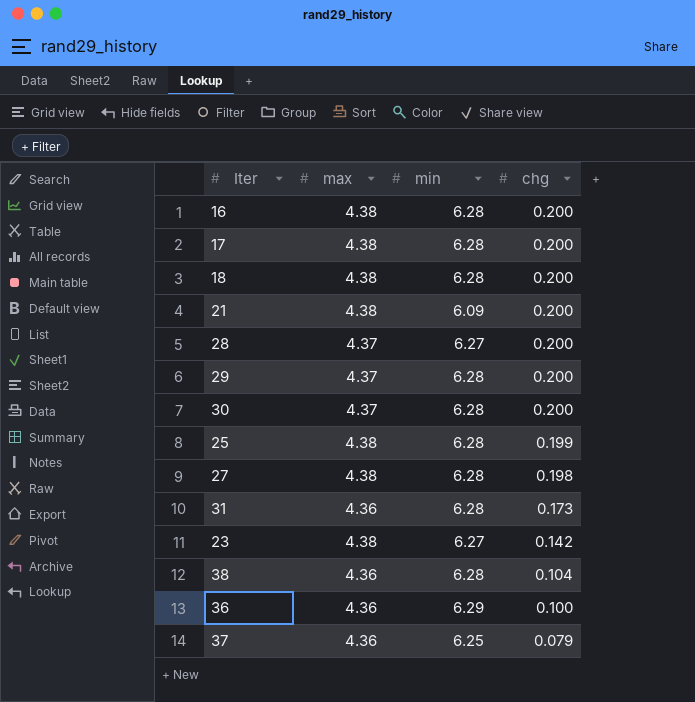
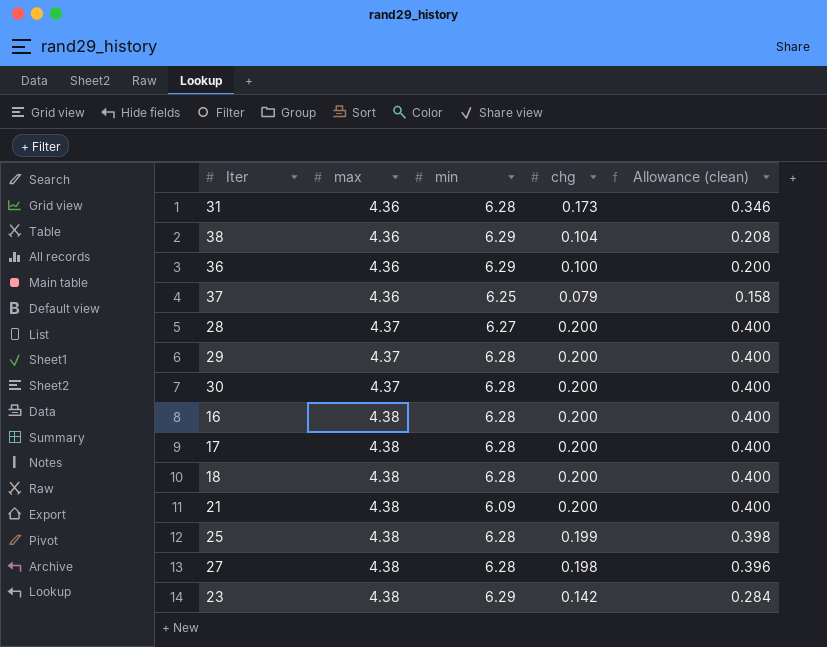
row order: chg descending -> max ascending
column Allowance (clean) | formula: none -> [chg] * 2
38 | min: 6.28 -> 6.29
23 | min: 6.27 -> 6.29

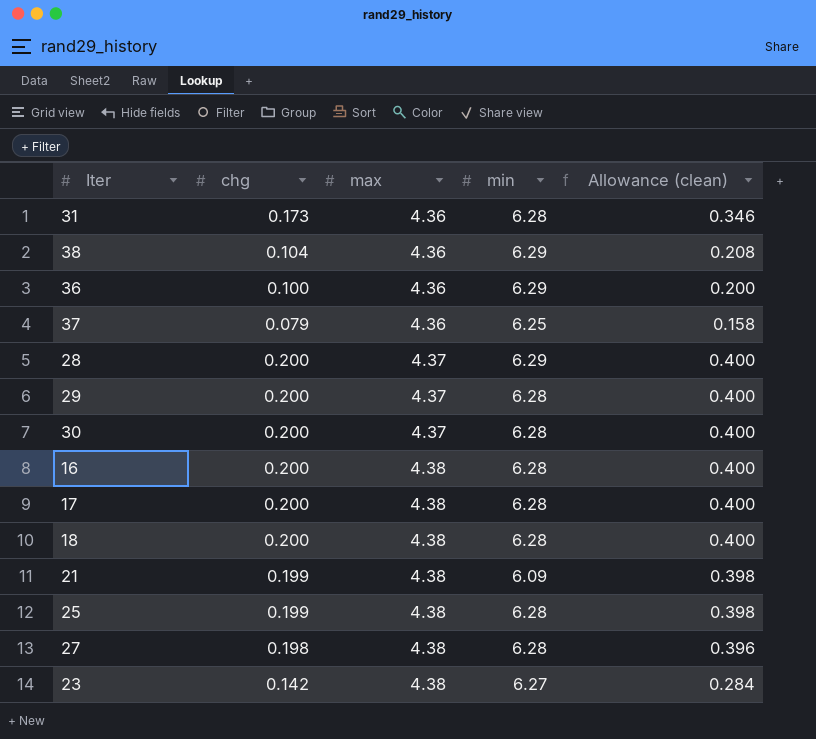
column chg | position: 4 -> 2
28 | min: 6.27 -> 6.29
21 | chg: 0.200 -> 0.199
21 | Allowance (clean): 0.400 -> 0.398
23 | min: 6.29 -> 6.27

